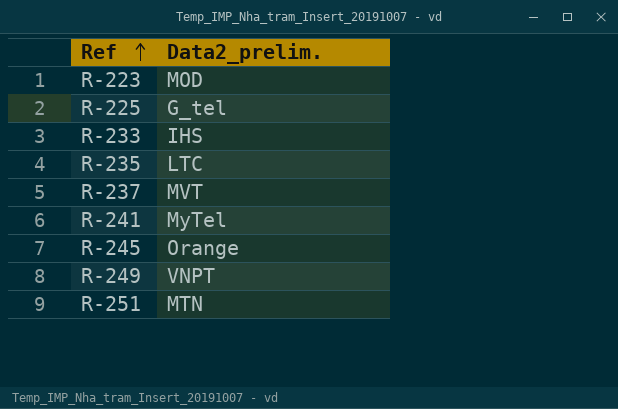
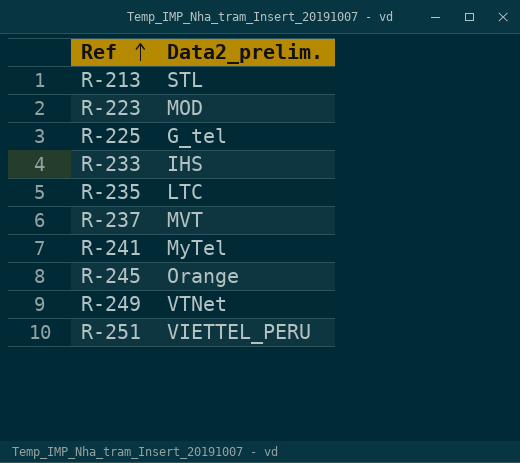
row R-213: none -> STL
R-249 | Data2_prelim.: VNPT -> VTNet
R-251 | Data2_prelim.: MTN -> VIETTEL_PERU

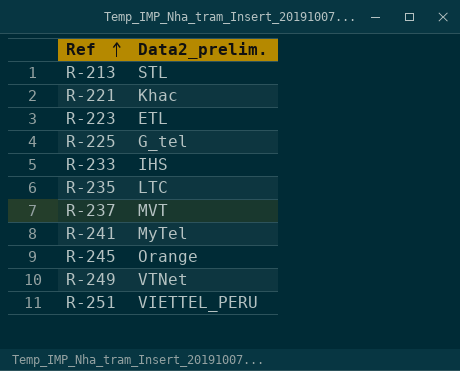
row R-221: none -> Khac
R-223 | Data2_prelim.: MOD -> ETL

